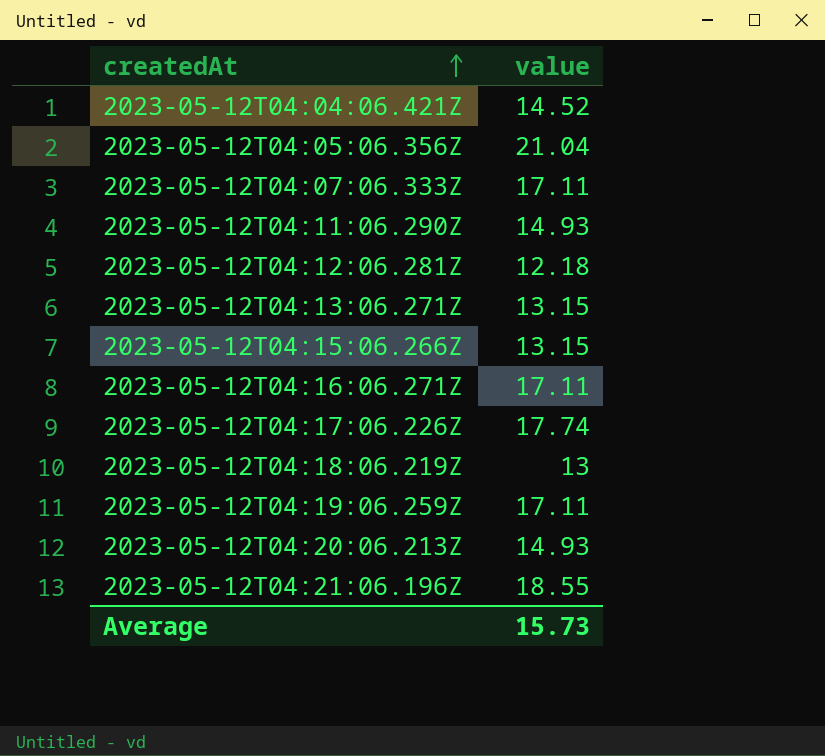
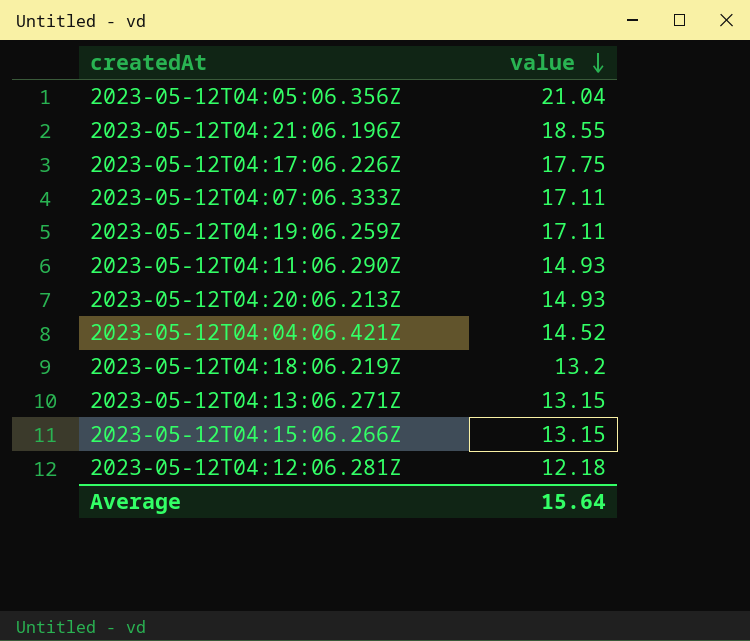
row order: createdAt ascending -> value descending
row 2023-05-12T04:16:06.271Z: 17.11 -> none
2023-05-12T04:17:06.226Z | value: 17.74 -> 17.75
2023-05-12T04:18:06.219Z | value: 13 -> 13.2
Average | value: 15.73 -> 15.64

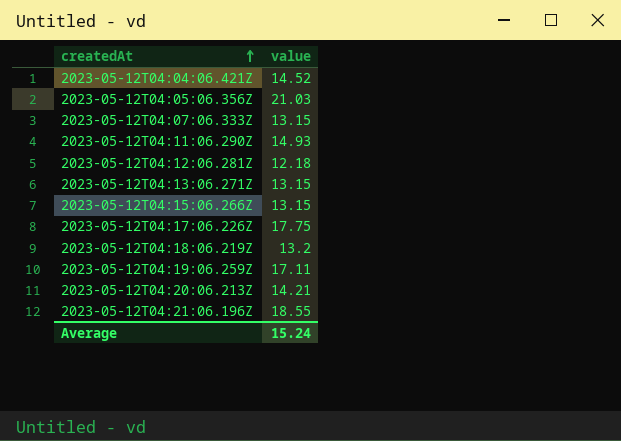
row order: value descending -> createdAt ascending
2023-05-12T04:05:06.356Z | value: 21.04 -> 21.03
2023-05-12T04:07:06.333Z | value: 17.11 -> 13.15
2023-05-12T04:20:06.213Z | value: 14.93 -> 14.21
Average | value: 15.64 -> 15.24

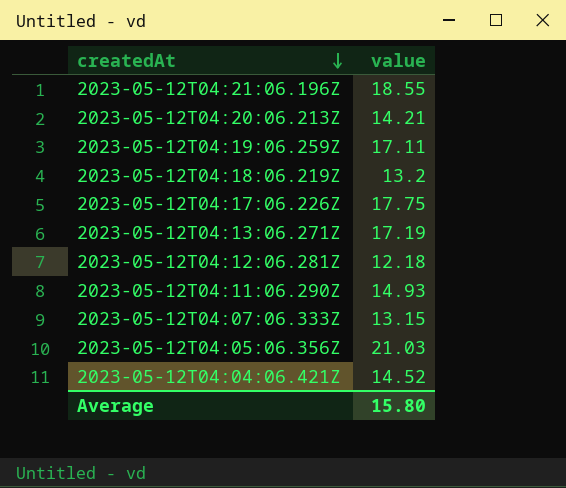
row order: createdAt ascending -> createdAt descending
row 2023-05-12T04:15:06.266Z: 13.15 -> none
2023-05-12T04:13:06.271Z | value: 13.15 -> 17.19
Average | value: 15.24 -> 15.80

